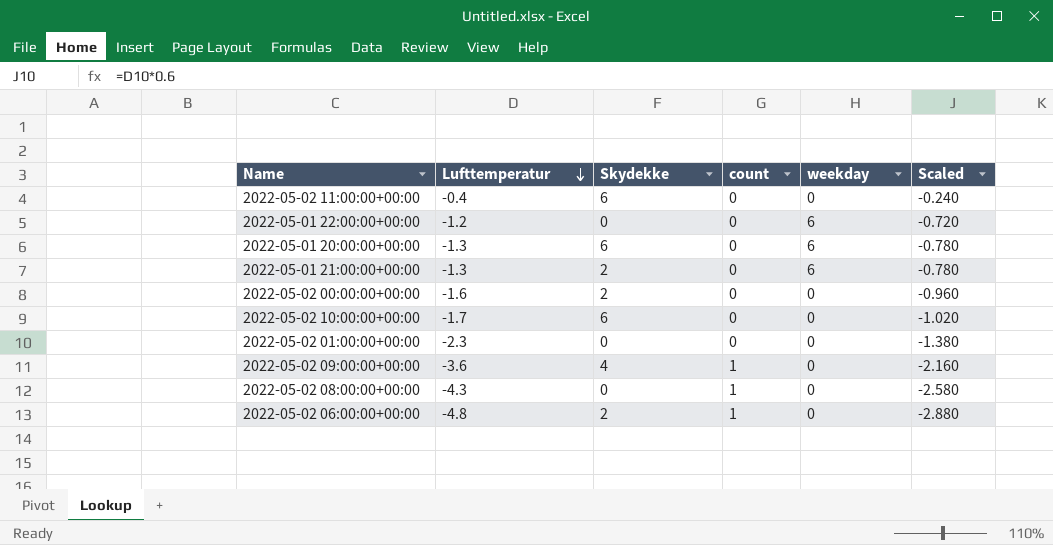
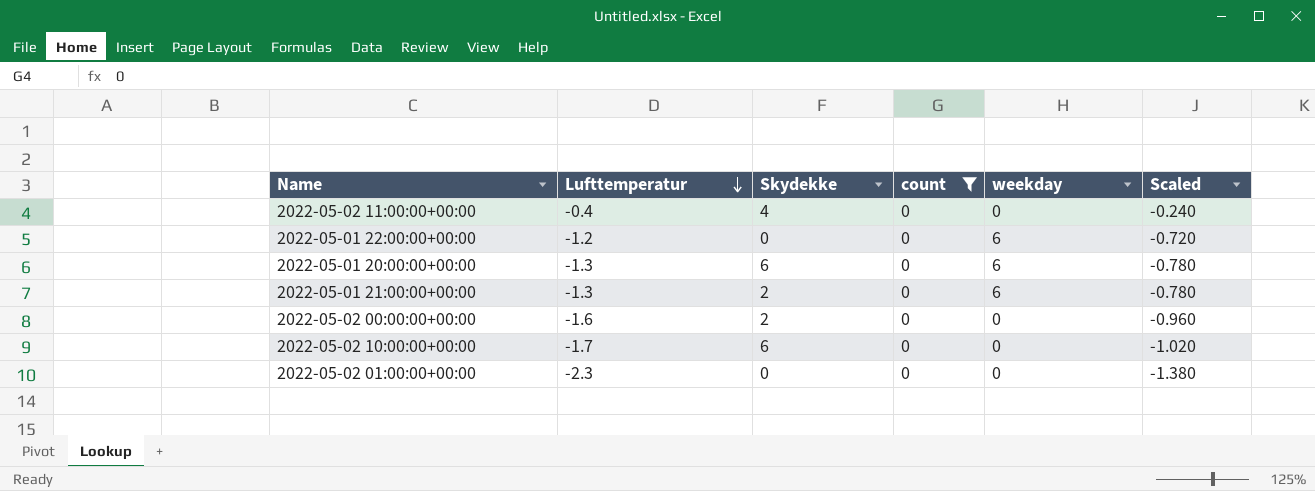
filter: none -> count = 0
2022-05-02 11:00:00+00:00 | Skydekke: 6 -> 4

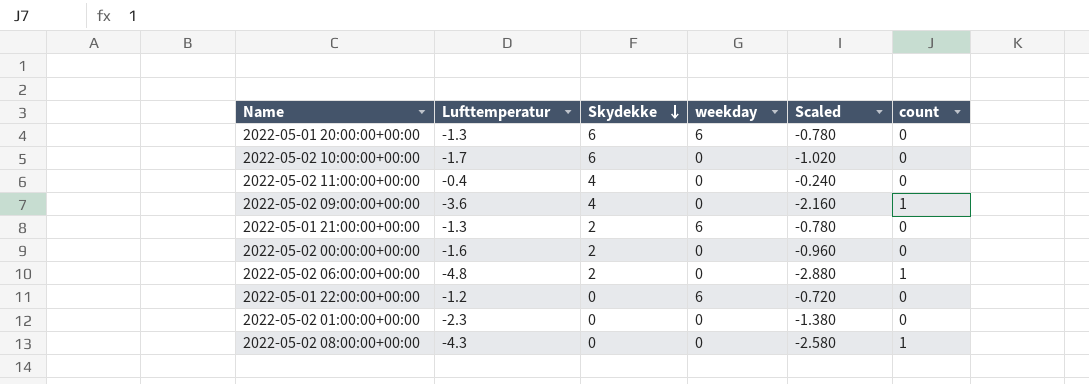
filter: count = 0 -> none
row order: Lufttemperatur descending -> Skydekke descending
column count | position: 4 -> 6

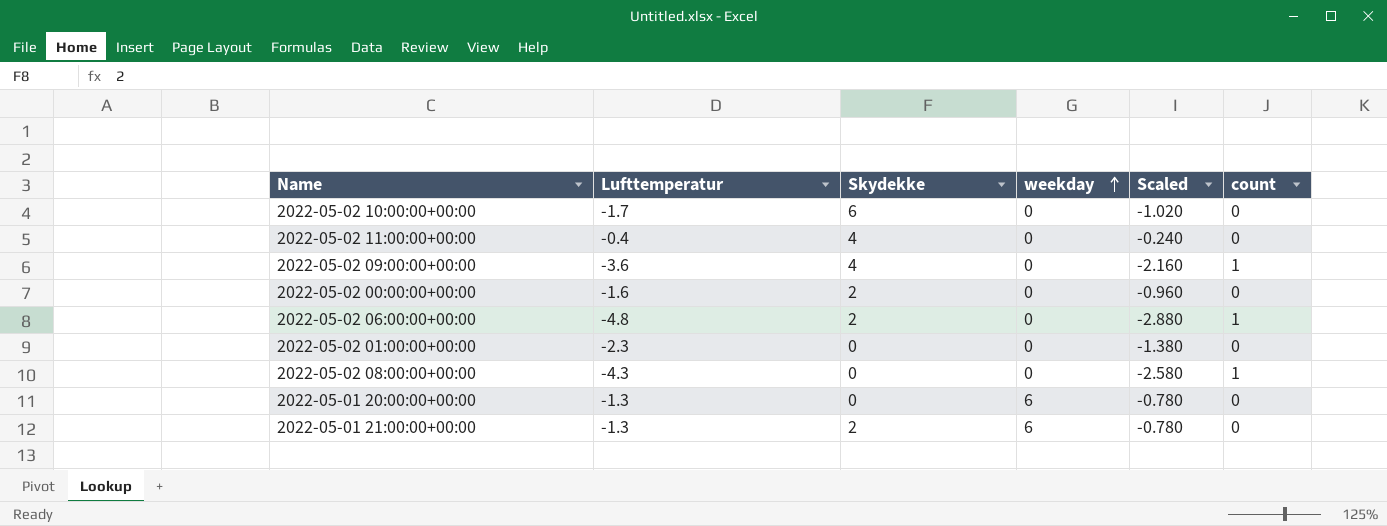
row order: Skydekke descending -> weekday ascending
row 2022-05-01 22:00:00+00:00: -1.2 | 0 | 6 | -0.720 | 0 -> none
2022-05-01 20:00:00+00:00 | Skydekke: 6 -> 0

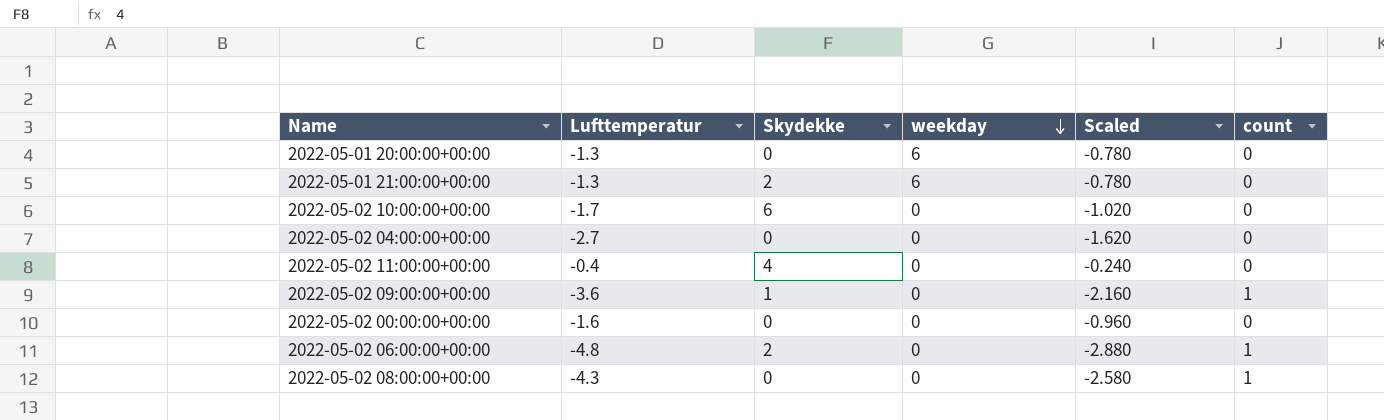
row order: weekday ascending -> weekday descending
row 2022-05-02 01:00:00+00:00: -2.3 | 0 | 0 | -1.380 | 0 -> none
row 2022-05-02 04:00:00+00:00: none -> -2.7 | 0 | 0 | -1.620 | 0
2022-05-02 09:00:00+00:00 | Skydekke: 4 -> 1
2022-05-02 00:00:00+00:00 | Skydekke: 2 -> 0

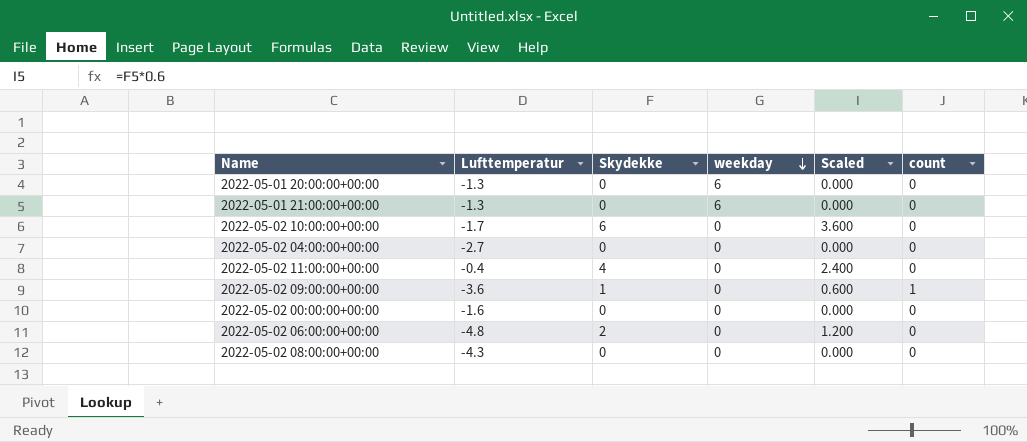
column Scaled | formula: [Lufttemperatur] * 0.6 -> [Skydekke] * 0.6
2022-05-01 21:00:00+00:00 | Skydekke: 2 -> 0
2022-05-02 06:00:00+00:00 | count: 1 -> 0
2022-05-02 08:00:00+00:00 | count: 1 -> 0

